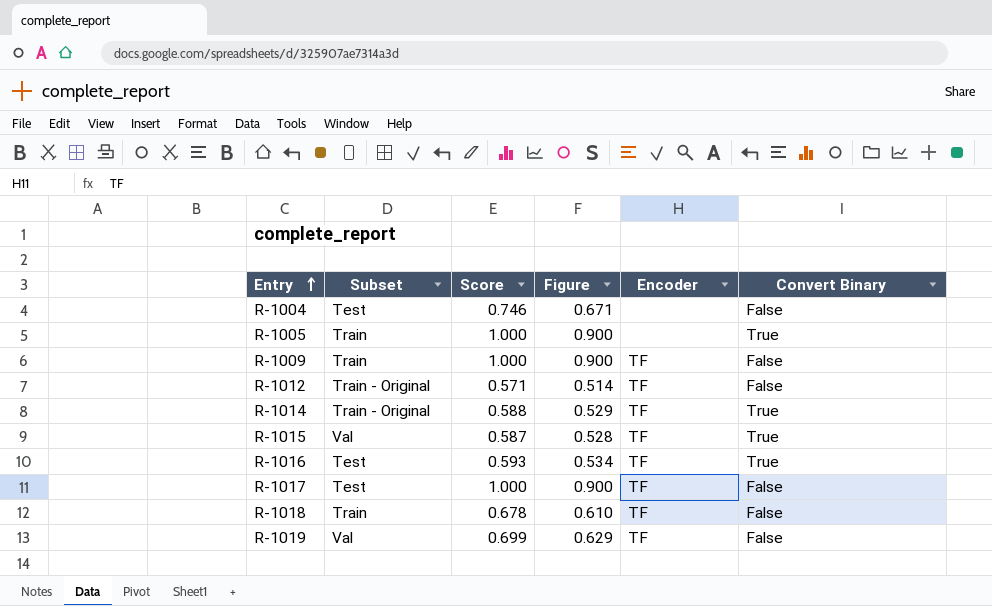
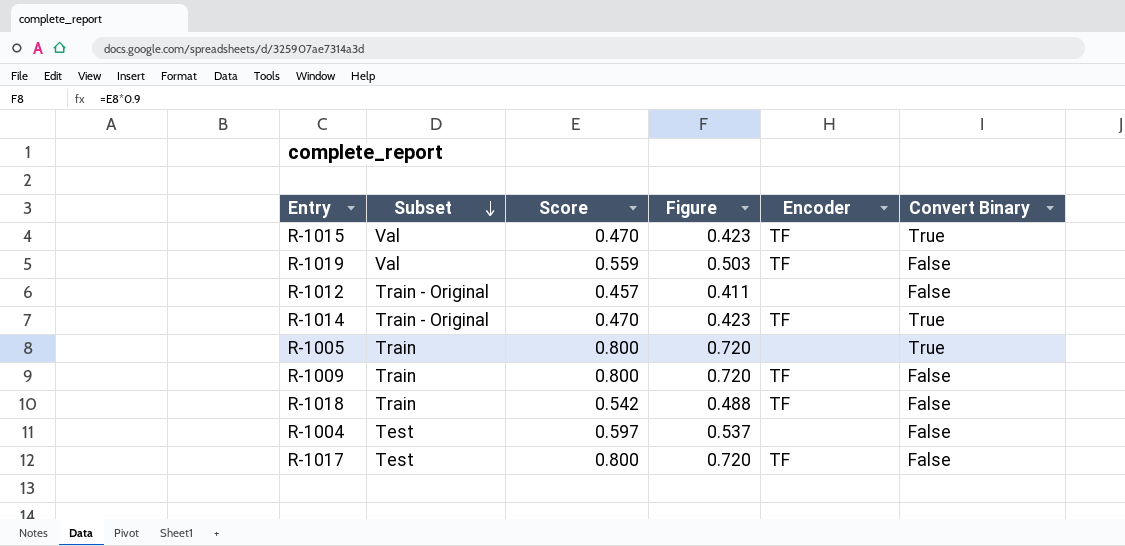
row order: Entry ascending -> Subset descending
row R-1016: Test | 0.593 | 0.534 | TF | True -> none
R-1015 | Score: 0.587 -> 0.470
R-1015 | Figure: 0.528 -> 0.423
R-1019 | Score: 0.699 -> 0.559
R-1019 | Figure: 0.629 -> 0.503
R-1012 | Score: 0.571 -> 0.457
R-1012 | Figure: 0.514 -> 0.411
R-1012 | Encoder: TF -> none
R-1014 | Score: 0.588 -> 0.470
R-1014 | Figure: 0.529 -> 0.423
R-1005 | Score: 1.000 -> 0.800
R-1005 | Figure: 0.900 -> 0.720
R-1009 | Score: 1.000 -> 0.800
R-1009 | Figure: 0.900 -> 0.720
R-1018 | Score: 0.678 -> 0.542
R-1018 | Figure: 0.610 -> 0.488
R-1004 | Score: 0.746 -> 0.597
R-1004 | Figure: 0.671 -> 0.537
R-1017 | Score: 1.000 -> 0.800
R-1017 | Figure: 0.900 -> 0.720

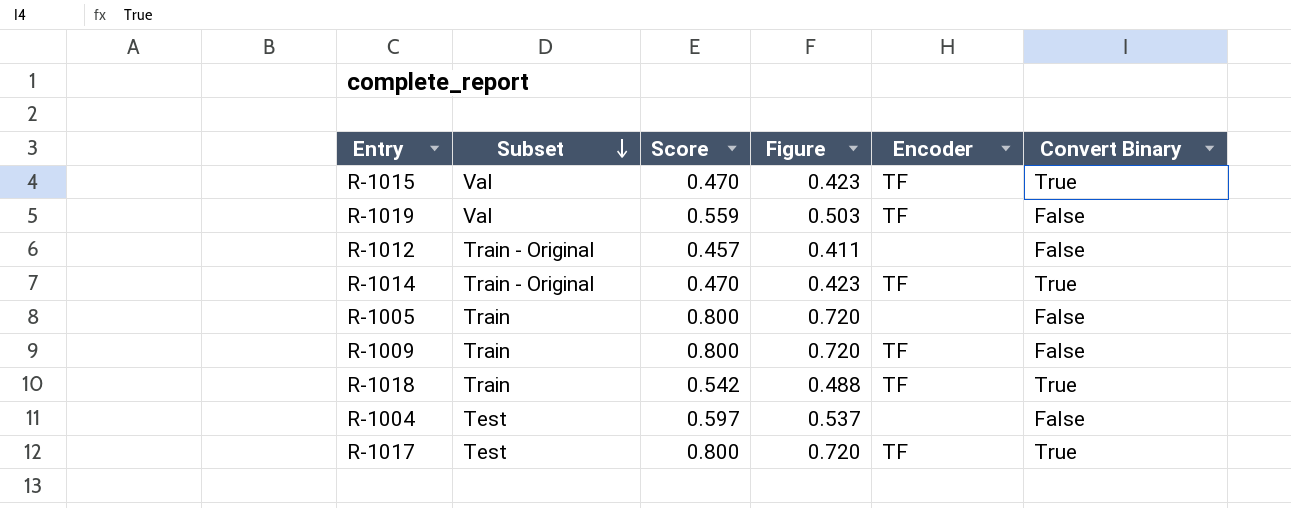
R-1005 | Convert Binary: True -> False
R-1018 | Convert Binary: False -> True
R-1017 | Convert Binary: False -> True

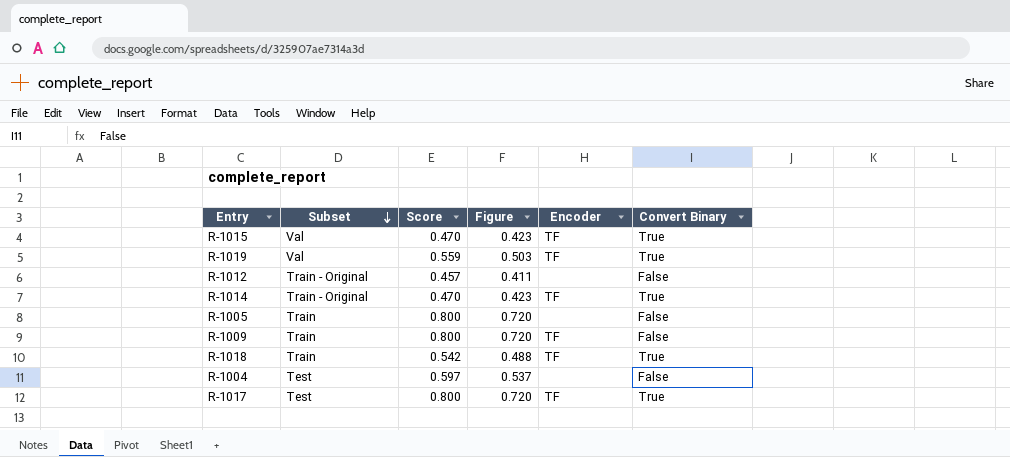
R-1019 | Convert Binary: False -> True

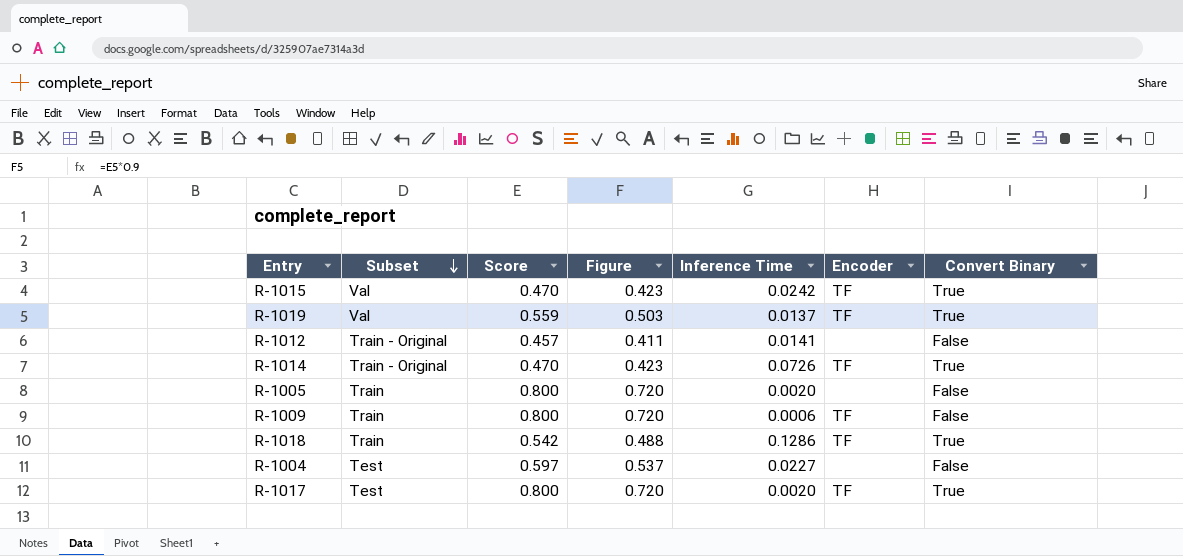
column Inference Time | position: none -> 5

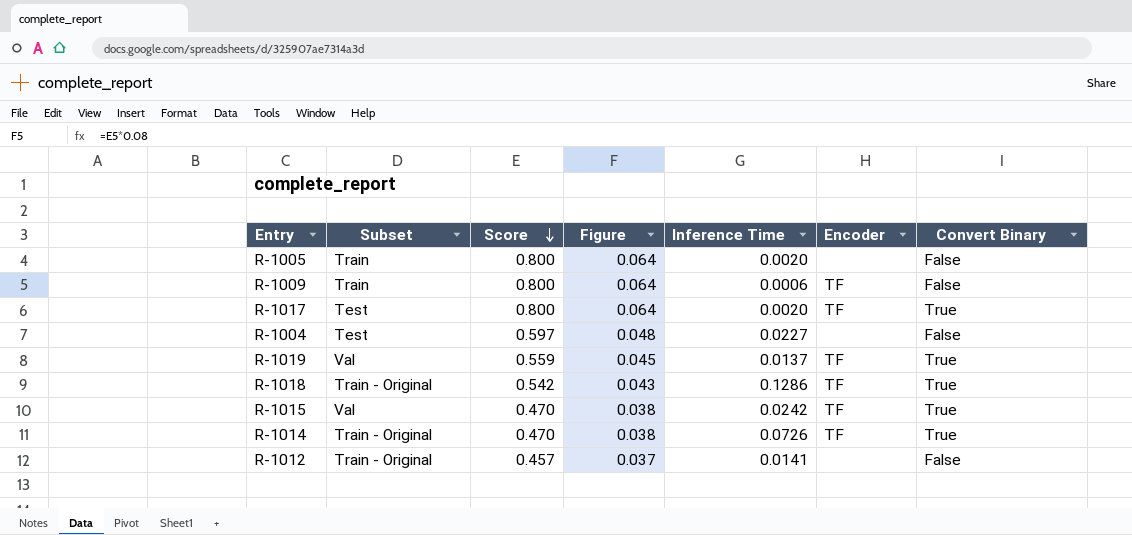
row order: Subset descending -> Score descending
column Figure | formula: [Score] * 0.9 -> [Score] * 0.08
R-1018 | Subset: Train -> Train - Original

